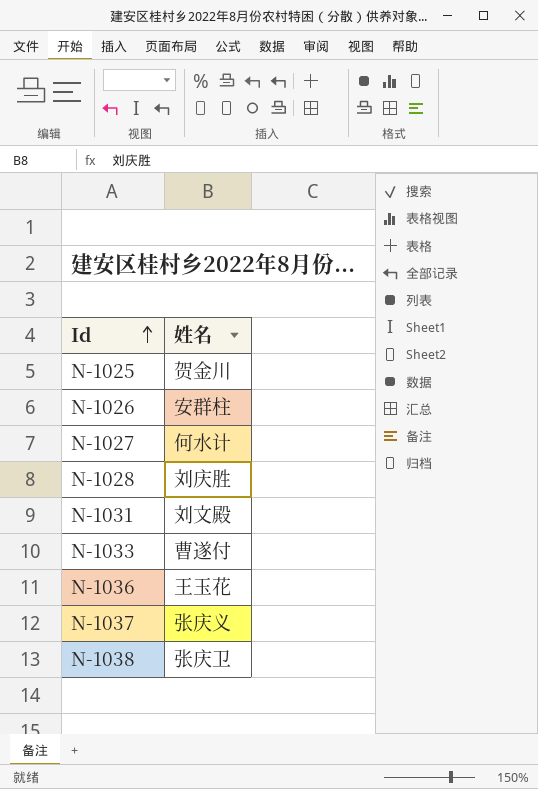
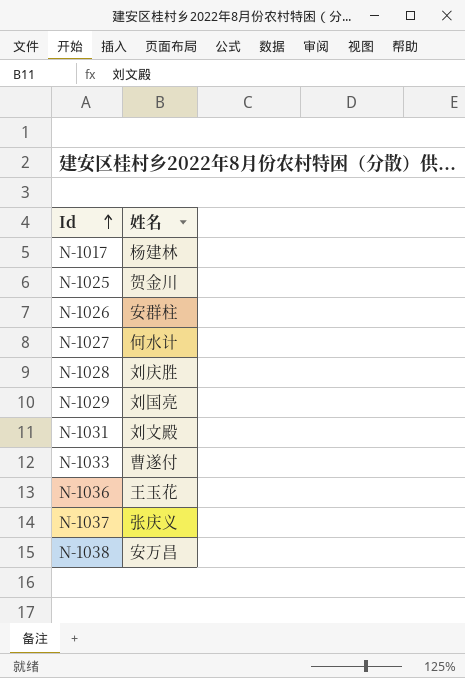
row N-1017: none -> 杨建林
row N-1029: none -> 刘国亮
N-1038 | 姓名: 张庆卫 -> 安万昌

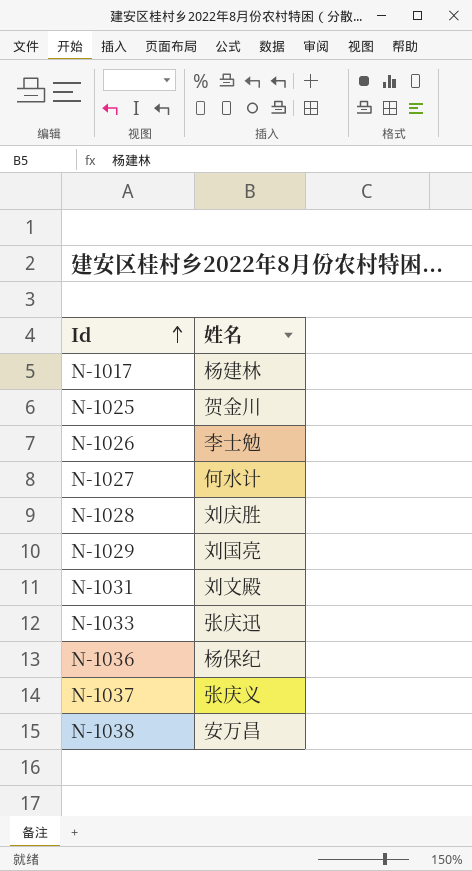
N-1026 | 姓名: 安群柱 -> 李士勉
N-1033 | 姓名: 曹遂付 -> 张庆迅
N-1036 | 姓名: 王玉花 -> 杨保纪

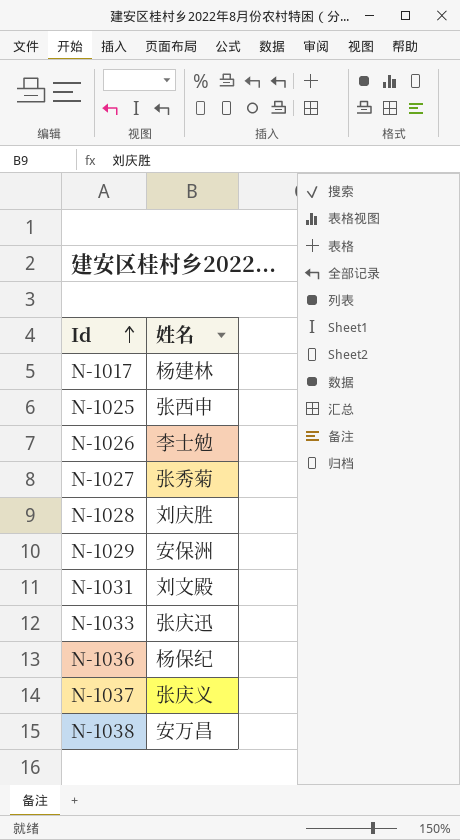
N-1025 | 姓名: 贺金川 -> 张西申
N-1027 | 姓名: 何水计 -> 张秀菊
N-1029 | 姓名: 刘国亮 -> 安保洲

